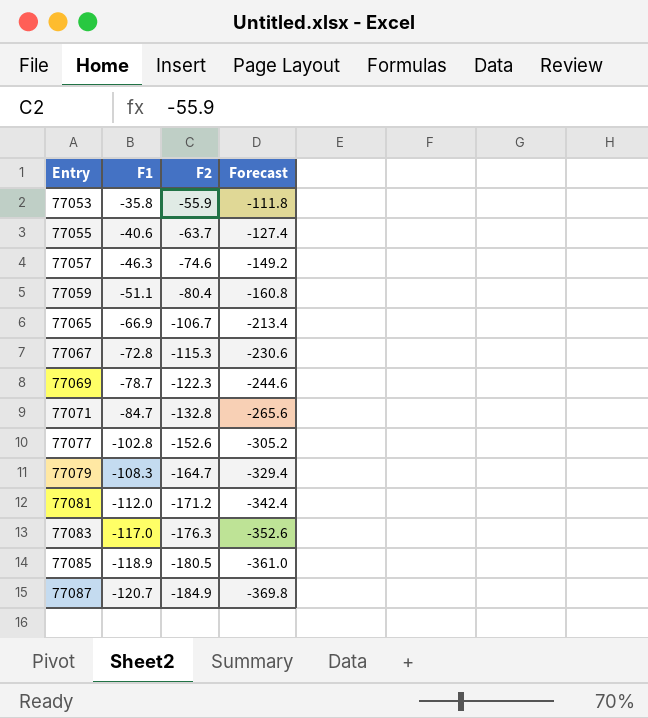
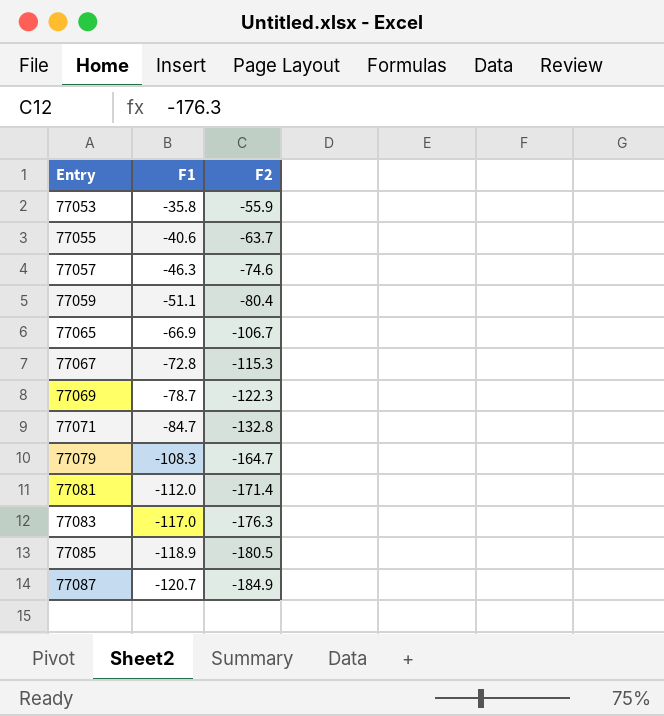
column Forecast | formula: [F2] * 2 -> none
row 77077: -102.8 | -152.6 | -305.2 -> none
77081 | F2: -171.2 -> -171.4

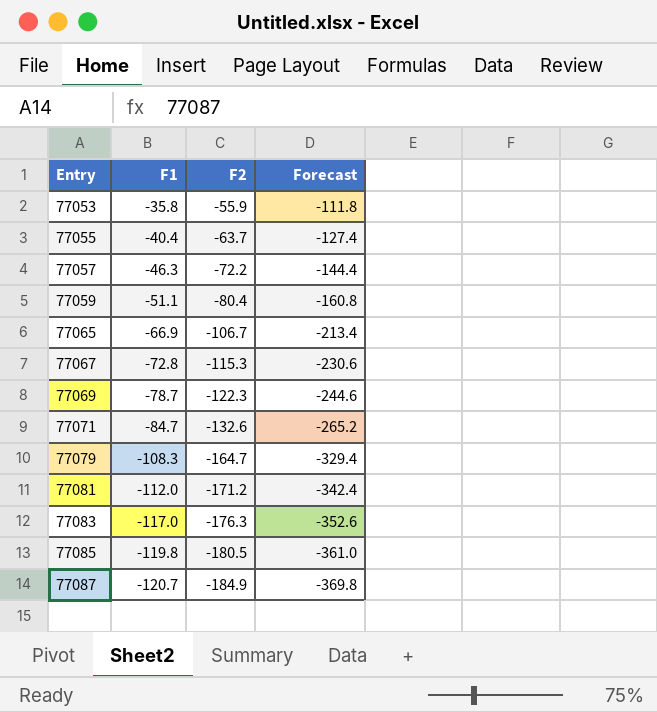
column Forecast | formula: none -> [F2] * 2
77055 | F1: -40.6 -> -40.4
77057 | F2: -74.6 -> -72.2
77071 | F2: -132.8 -> -132.6
77081 | F2: -171.4 -> -171.2
77085 | F1: -118.9 -> -119.8

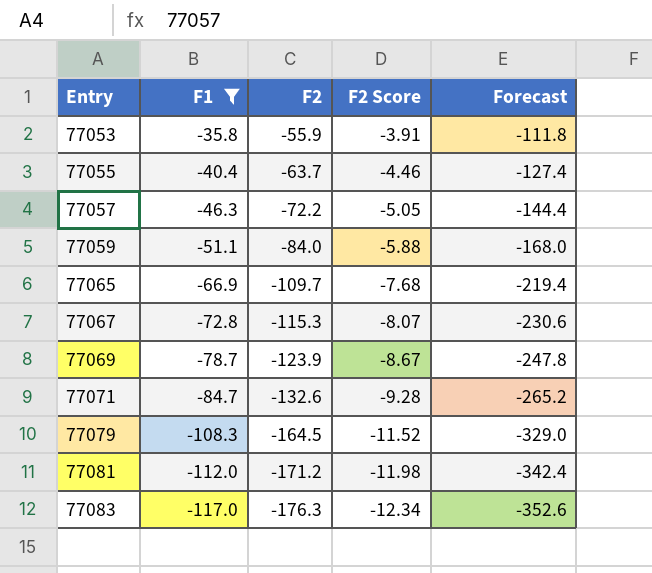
filter: none -> F1 >= -117.0
column F2 Score | formula: none -> [F2] * 0.07
77059 | F2: -80.4 -> -84.0
77059 | Forecast: -160.8 -> -168.0
77065 | F2: -106.7 -> -109.7
77065 | Forecast: -213.4 -> -219.4
77069 | F2: -122.3 -> -123.9
77069 | Forecast: -244.6 -> -247.8
77079 | F2: -164.7 -> -164.5
77079 | Forecast: -329.4 -> -329.0

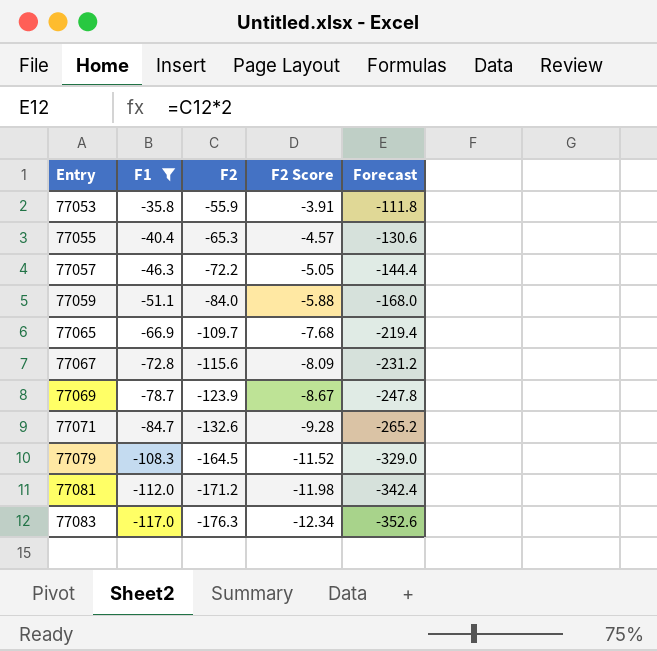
77055 | F2: -63.7 -> -65.3
77055 | F2 Score: -4.46 -> -4.57
77055 | Forecast: -127.4 -> -130.6
77067 | F2: -115.3 -> -115.6
77067 | F2 Score: -8.07 -> -8.09
77067 | Forecast: -230.6 -> -231.2

